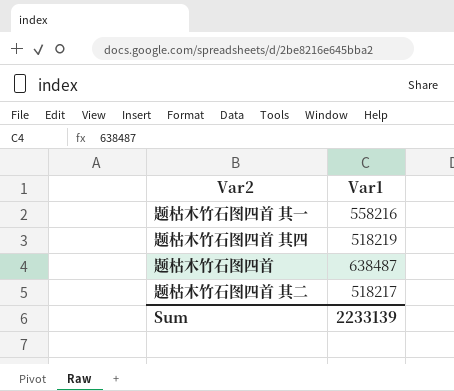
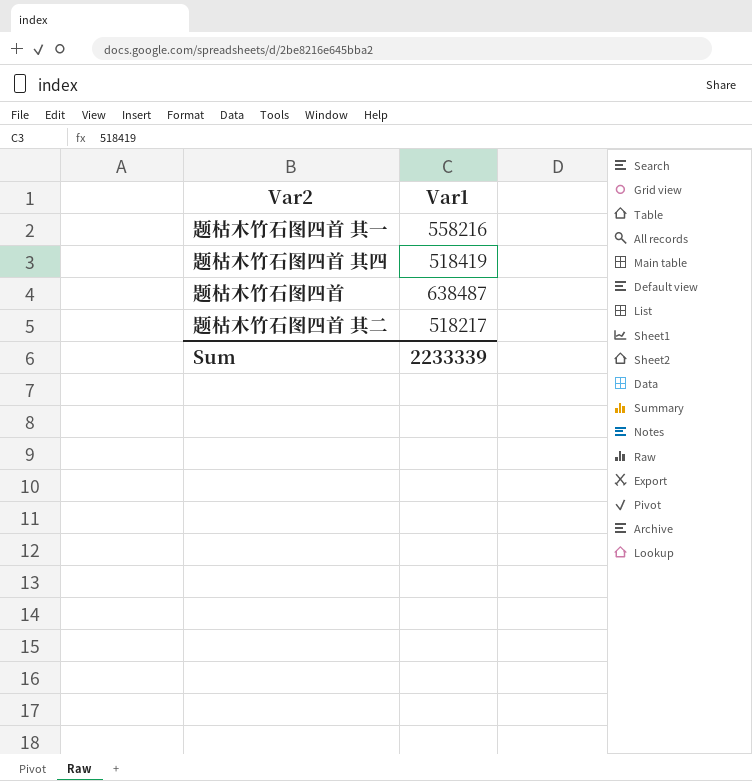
题枯木竹石图四首 其四 | Var1: 518219 -> 518419
Sum | Var1: 2233139 -> 2233339

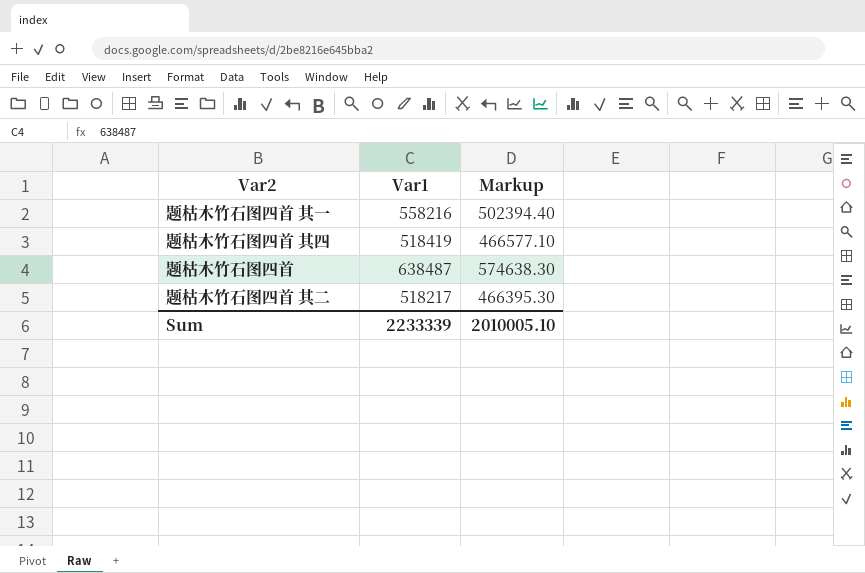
column Markup | formula: none -> [Var1] * 0.9

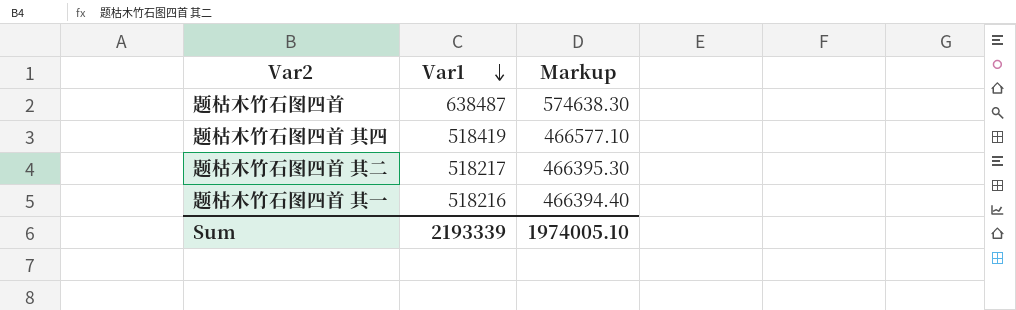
row order: none -> Var1 descending
题枯木竹石图四首 其一 | Var1: 558216 -> 518216
题枯木竹石图四首 其一 | Markup: 502394.40 -> 466394.40
Sum | Var1: 2233339 -> 2193339
Sum | Markup: 2010005.10 -> 1974005.10

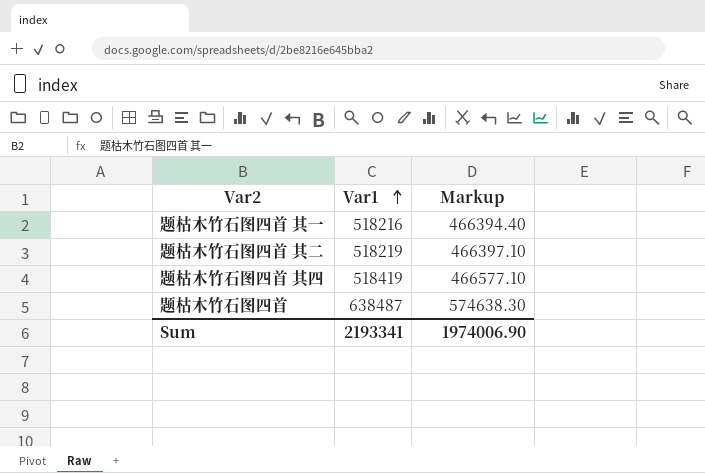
row order: Var1 descending -> Var1 ascending
题枯木竹石图四首 其二 | Var1: 518217 -> 518219
题枯木竹石图四首 其二 | Markup: 466395.30 -> 466397.10
Sum | Var1: 2193339 -> 2193341
Sum | Markup: 1974005.10 -> 1974006.90

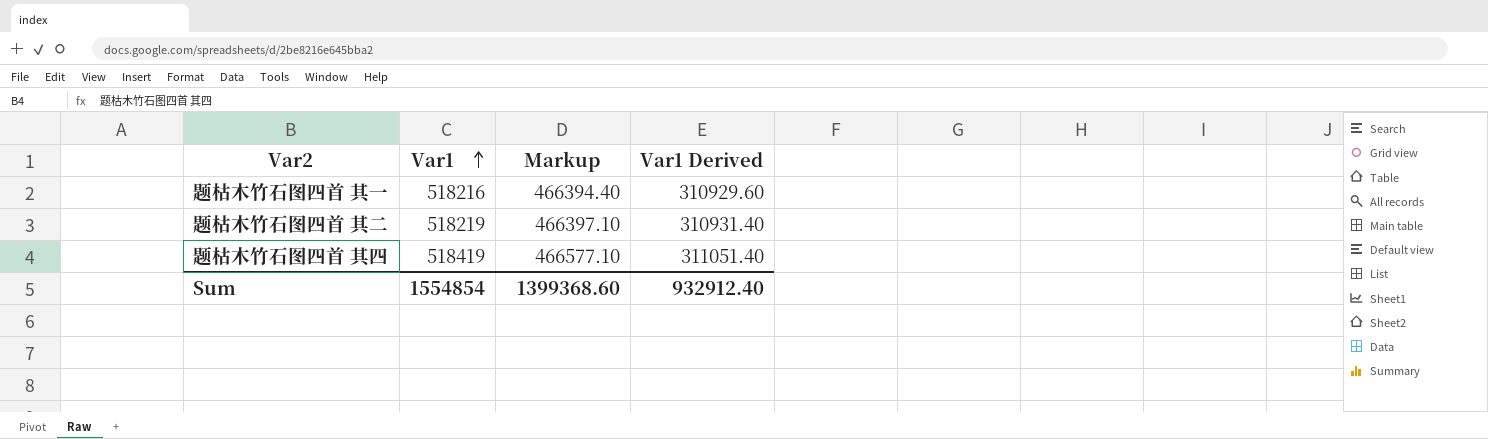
column Var1 Derived | formula: none -> [Var1] * 0.6
row 题枯木竹石图四首: 638487 | 574638.30 -> none
Sum | Var1: 2193341 -> 1554854
Sum | Markup: 1974006.90 -> 1399368.60

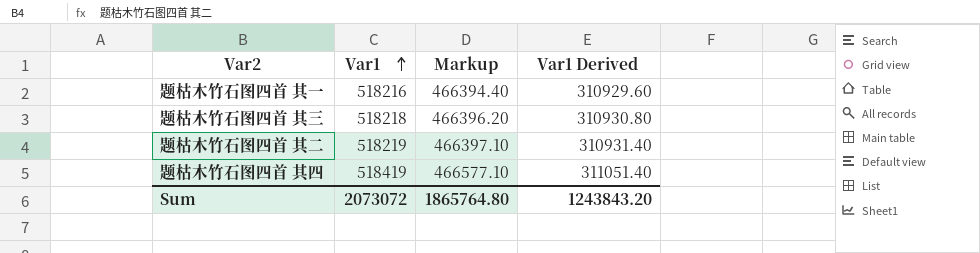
row 题枯木竹石图四首 其三: none -> 518218 | 466396.20 | 310930.80
Sum | Var1: 1554854 -> 2073072
Sum | Markup: 1399368.60 -> 1865764.80
Sum | Var1 Derived: 932912.40 -> 1243843.20

